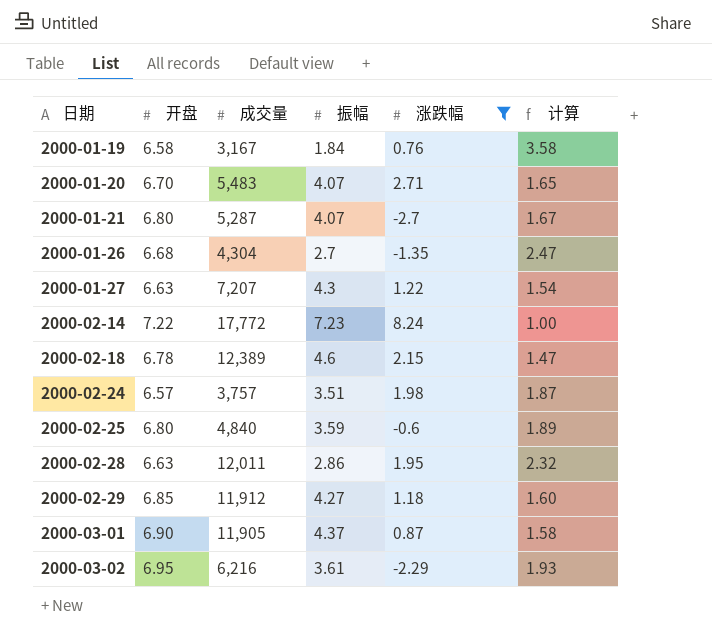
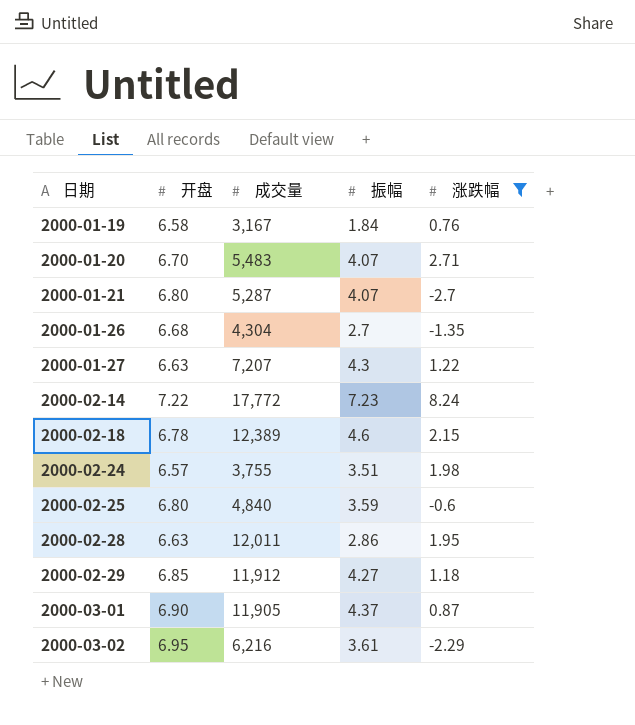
column 计算 | formula: [开盘] / [振幅] -> none
2000-02-24 | 成交量: 3,757 -> 3,755

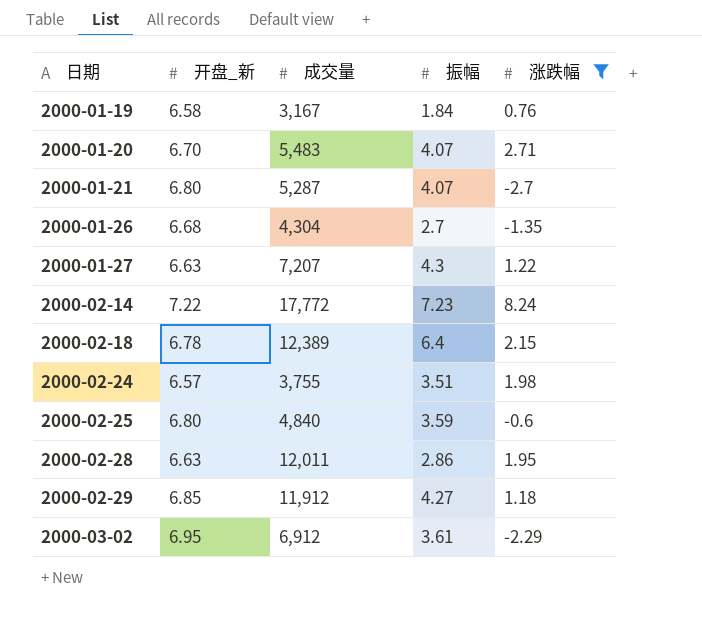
column name: 开盘 -> 开盘_新
row 2000-03-01: 6.90 | 11,905 | 4.37 | 0.87 -> none
2000-02-18 | 振幅: 4.6 -> 6.4
2000-03-02 | 成交量: 6,216 -> 6,912

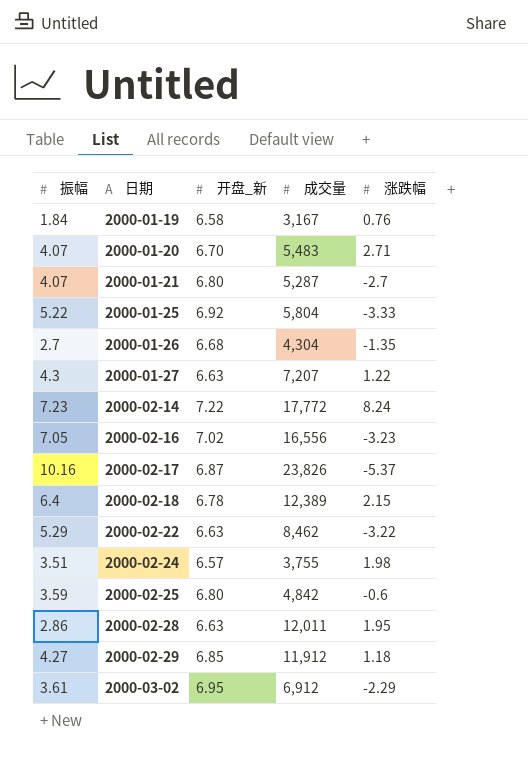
filter: 涨跌幅 >= -2.7 -> none
column 振幅 | position: 4 -> 1
2000-02-25 | 成交量: 4,840 -> 4,842

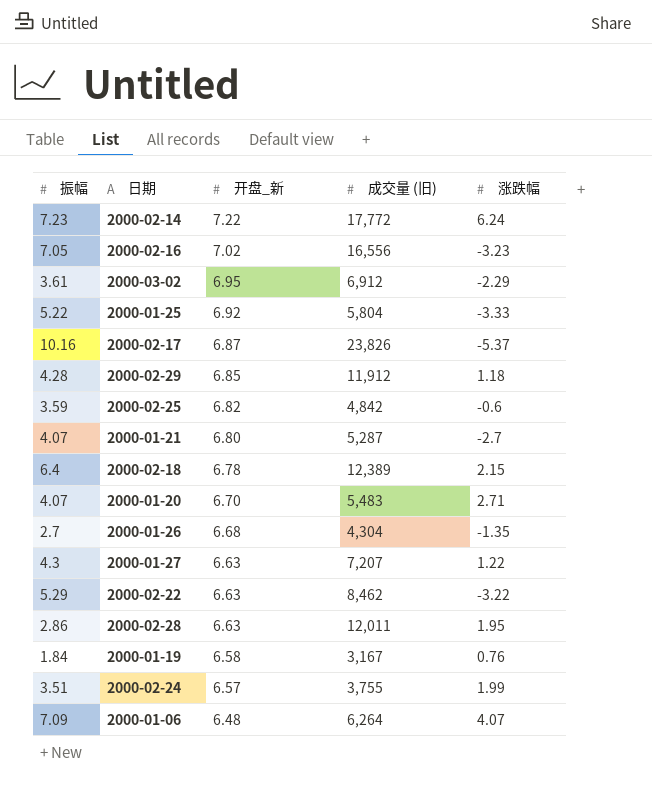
row order: 日期 ascending -> 开盘_新 descending
column name: 成交量 -> 成交量 (旧)
2000-02-14 | 涨跌幅: 8.24 -> 6.24
2000-02-29 | 振幅: 4.27 -> 4.28
2000-02-25 | 开盘_新: 6.80 -> 6.82
2000-02-24 | 涨跌幅: 1.98 -> 1.99
row 2000-01-06: none -> 7.09 | 6.48 | 6,264 | 4.07

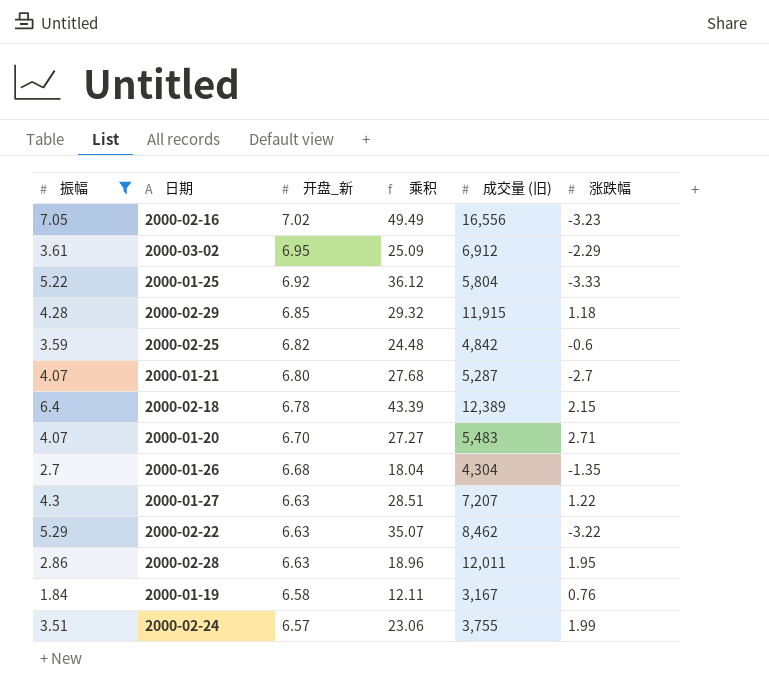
filter: none -> 振幅 <= 7.05
column 乘积 | formula: none -> [振幅] * [开盘_新]
2000-02-29 | 成交量 (旧): 11,912 -> 11,915

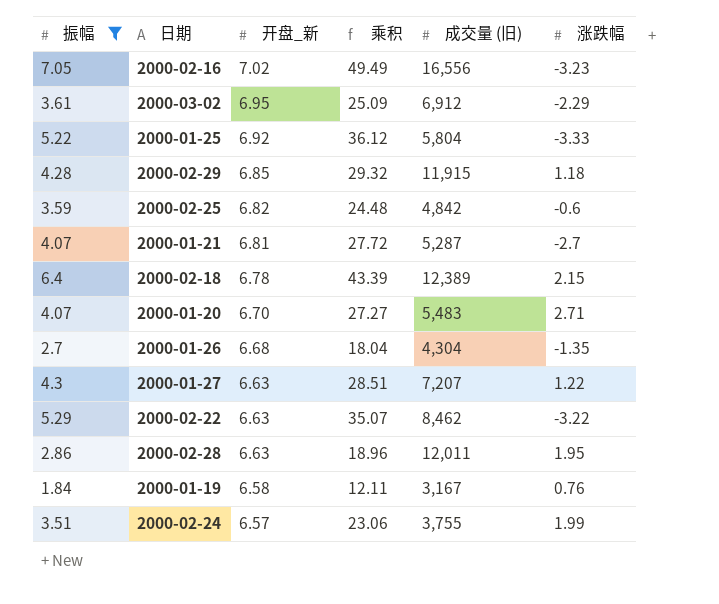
2000-01-21 | 开盘_新: 6.80 -> 6.81
2000-01-21 | 乘积: 27.68 -> 27.72

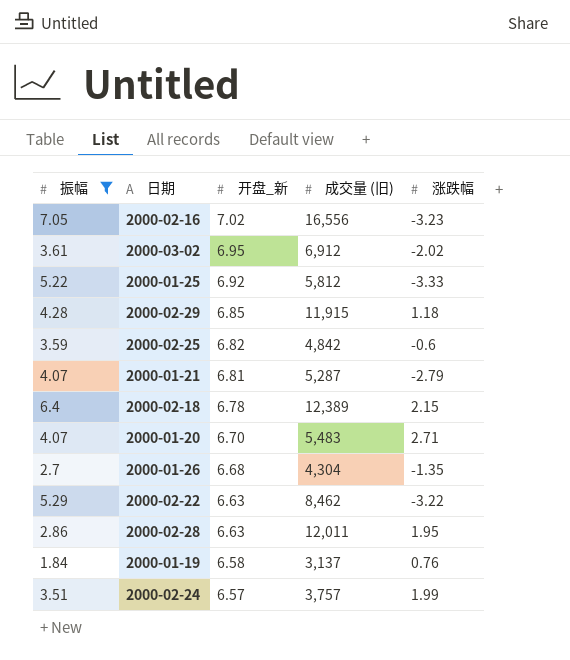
column 乘积 | formula: [振幅] * [开盘_新] -> none
row 2000-01-27: 4.3 | 6.63 | 28.51 | 7,207 | 1.22 -> none
2000-03-02 | 涨跌幅: -2.29 -> -2.02
2000-01-25 | 成交量 (旧): 5,804 -> 5,812
2000-01-21 | 涨跌幅: -2.7 -> -2.79
2000-01-19 | 成交量 (旧): 3,167 -> 3,137
2000-02-24 | 成交量 (旧): 3,755 -> 3,757

